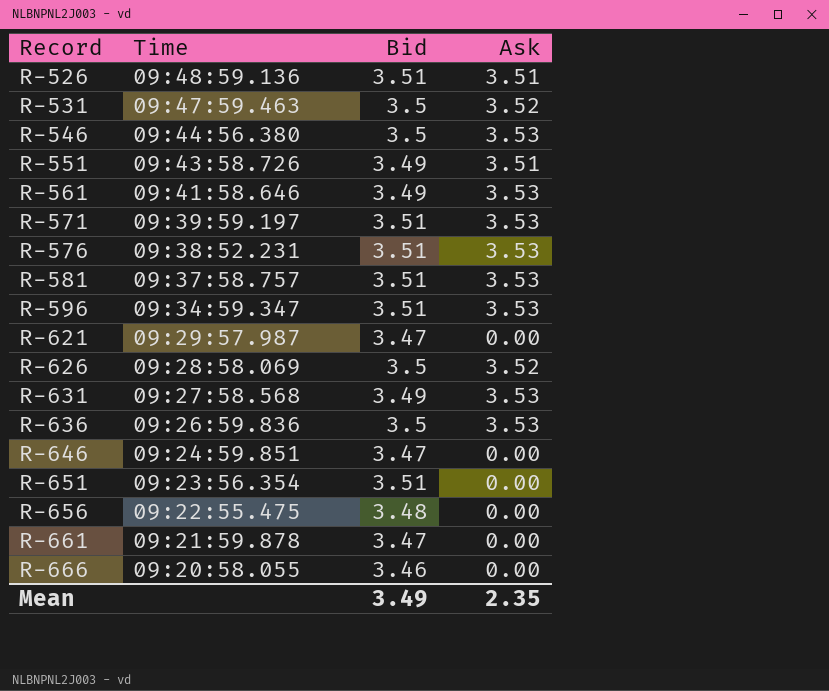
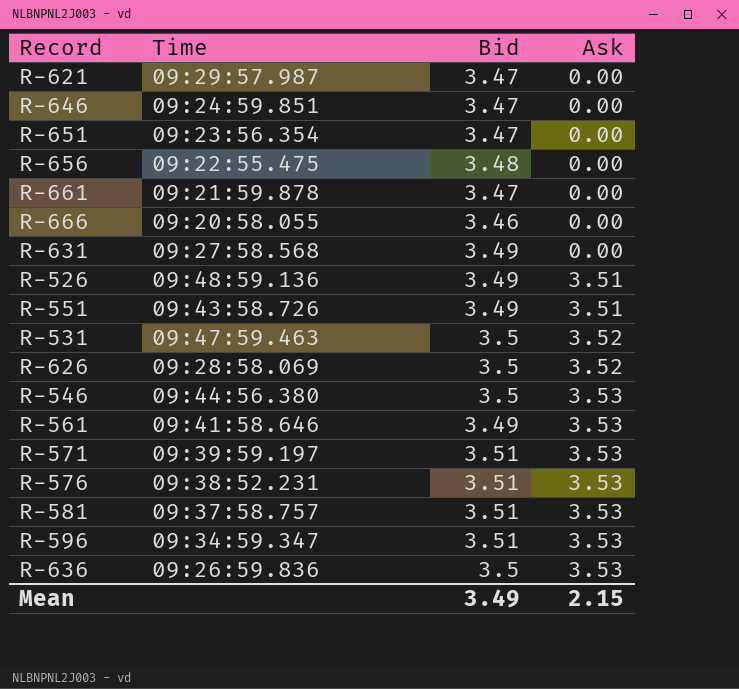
row order: Record ascending -> Ask ascending
R-651 | Bid: 3.51 -> 3.47
R-631 | Ask: 3.53 -> 0.00
R-526 | Bid: 3.51 -> 3.49
Mean | Ask: 2.35 -> 2.15

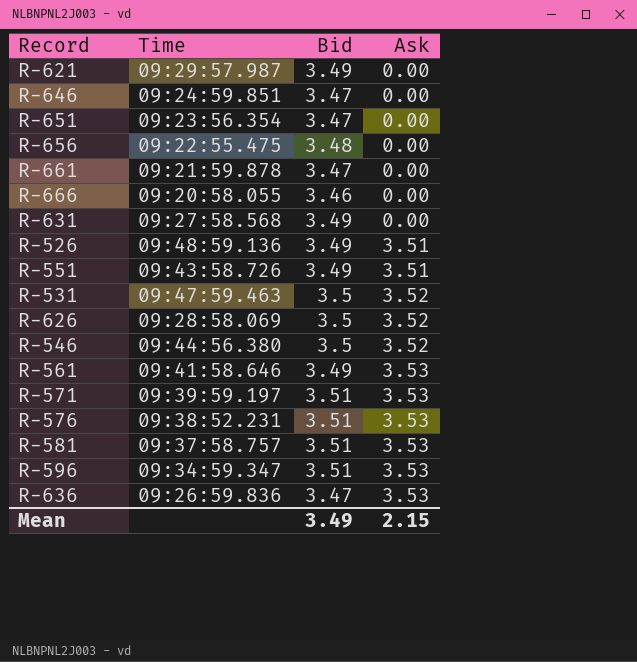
R-621 | Bid: 3.47 -> 3.49
R-546 | Ask: 3.53 -> 3.52
R-636 | Bid: 3.5 -> 3.47

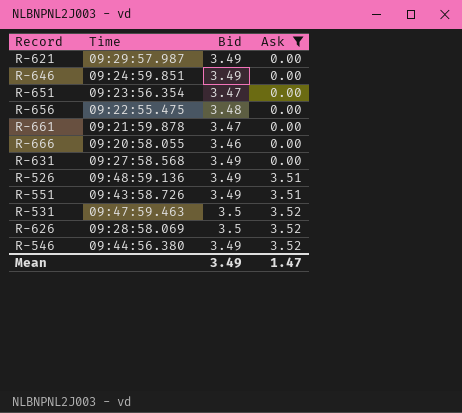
filter: none -> Ask != 3.53
R-646 | Bid: 3.47 -> 3.49
R-546 | Bid: 3.5 -> 3.49
Mean | Ask: 2.15 -> 1.47

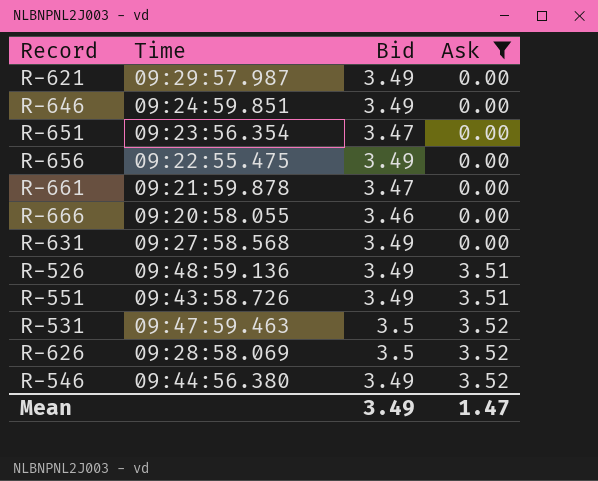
R-656 | Bid: 3.48 -> 3.49

